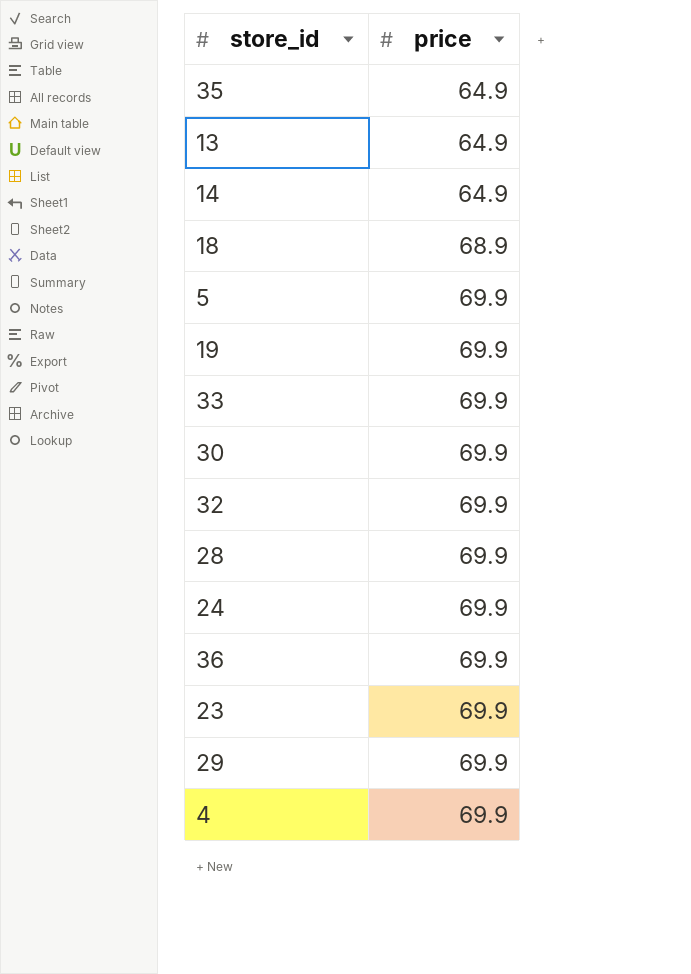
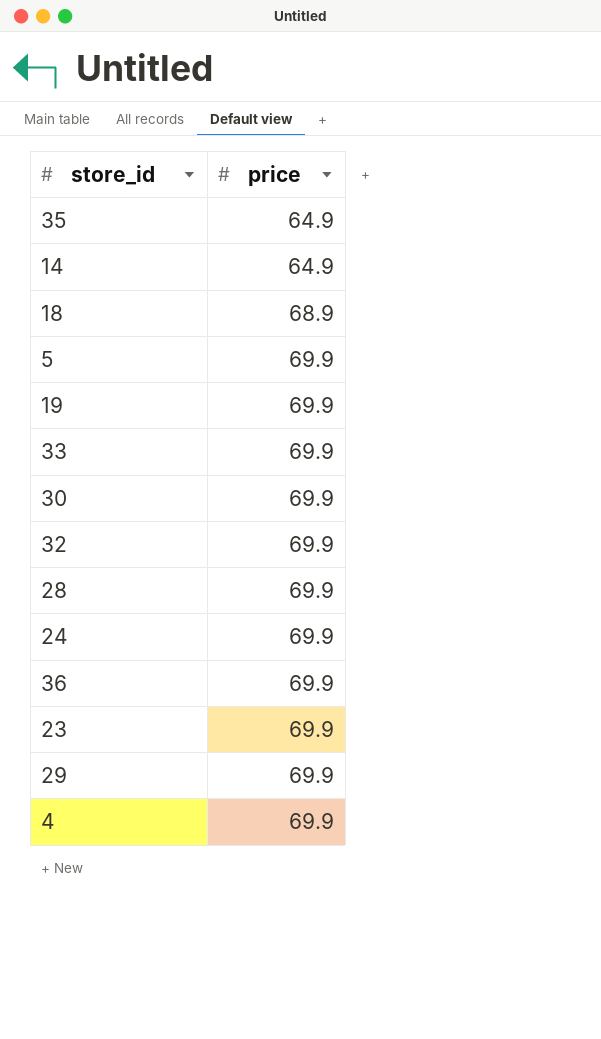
row 13: 64.9 -> none

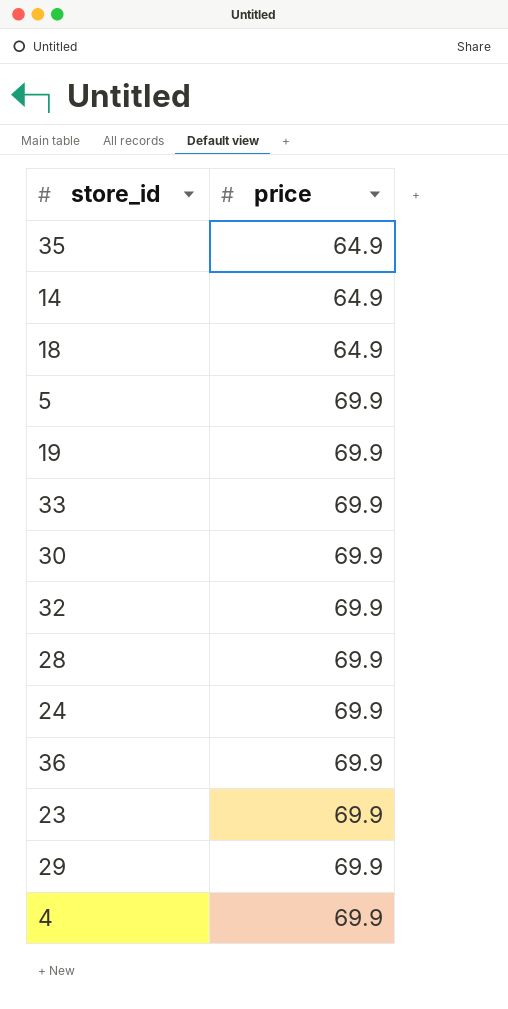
18 | price: 68.9 -> 64.9

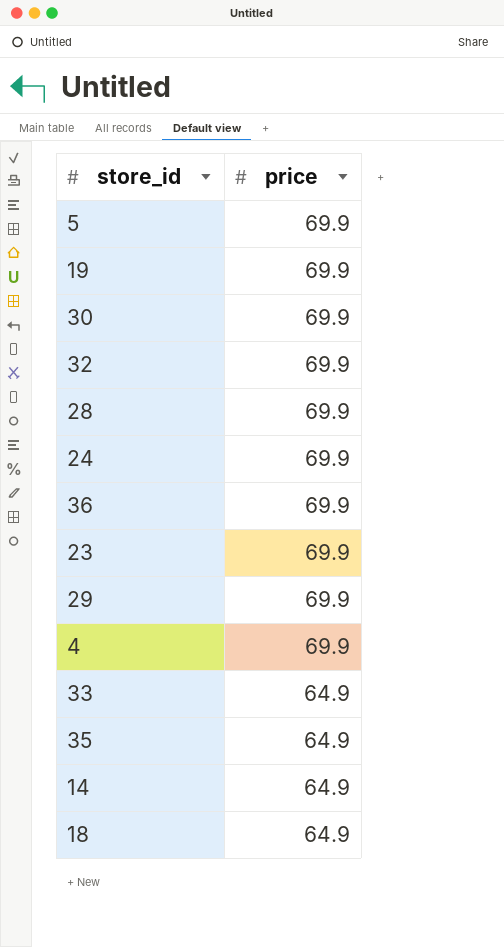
row order: price ascending -> price descending
33 | price: 69.9 -> 64.9

